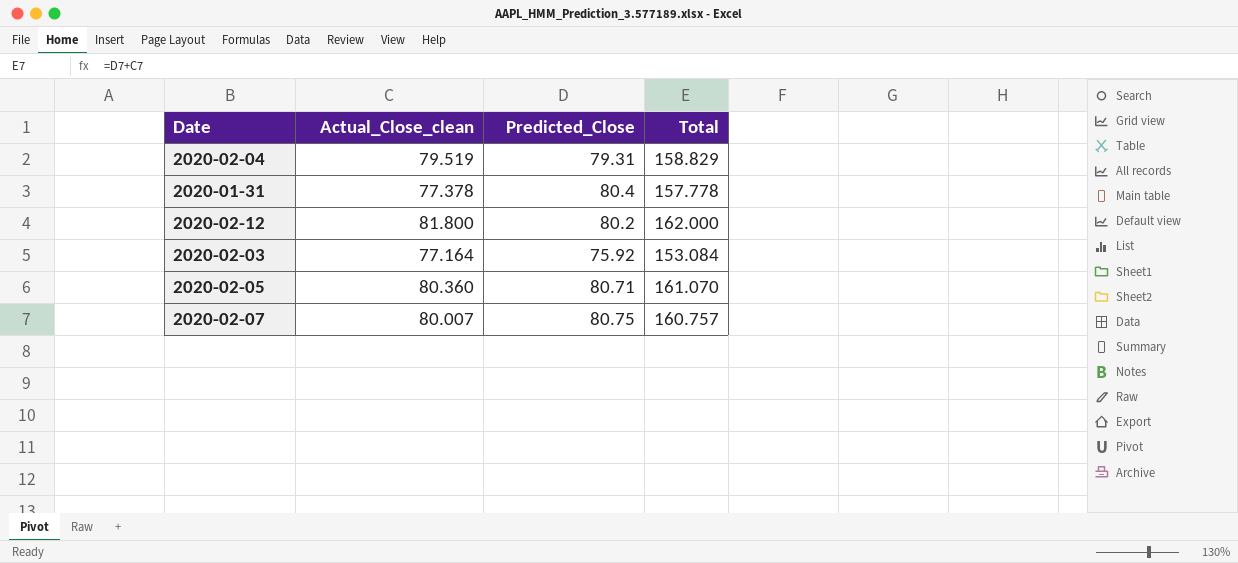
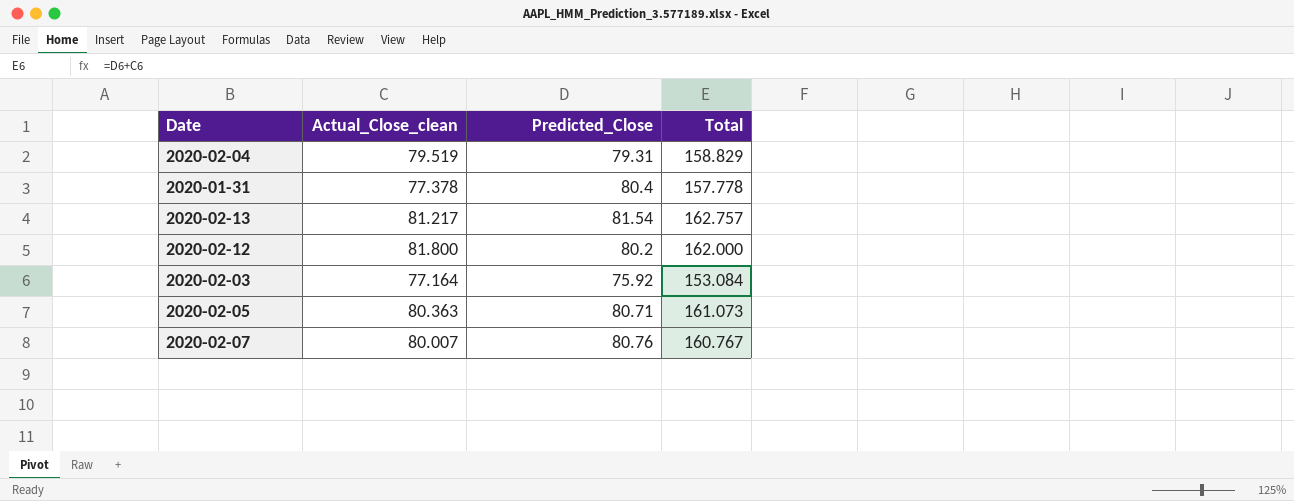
row 2020-02-13: none -> 81.217 | 81.54 | 162.757
2020-02-05 | Actual_Close_clean: 80.360 -> 80.363
2020-02-05 | Total: 161.070 -> 161.073
2020-02-07 | Predicted_Close: 80.75 -> 80.76
2020-02-07 | Total: 160.757 -> 160.767

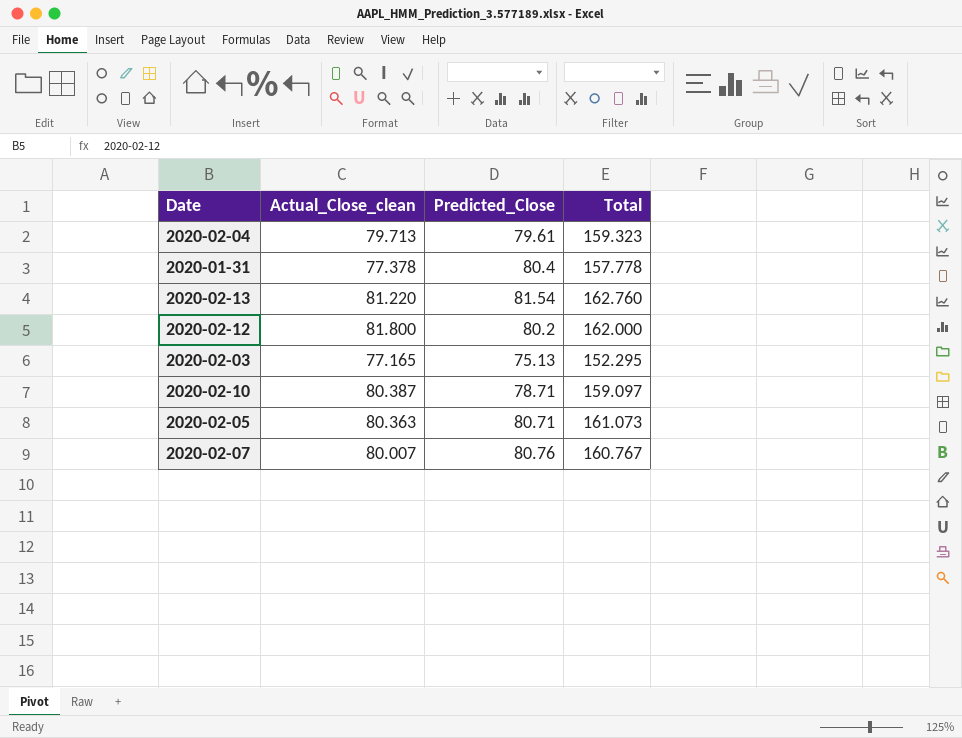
2020-02-04 | Actual_Close_clean: 79.519 -> 79.713
2020-02-04 | Predicted_Close: 79.31 -> 79.61
2020-02-04 | Total: 158.829 -> 159.323
2020-02-13 | Actual_Close_clean: 81.217 -> 81.220
2020-02-13 | Total: 162.757 -> 162.760
2020-02-03 | Actual_Close_clean: 77.164 -> 77.165
2020-02-03 | Predicted_Close: 75.92 -> 75.13
2020-02-03 | Total: 153.084 -> 152.295
row 2020-02-10: none -> 80.387 | 78.71 | 159.097

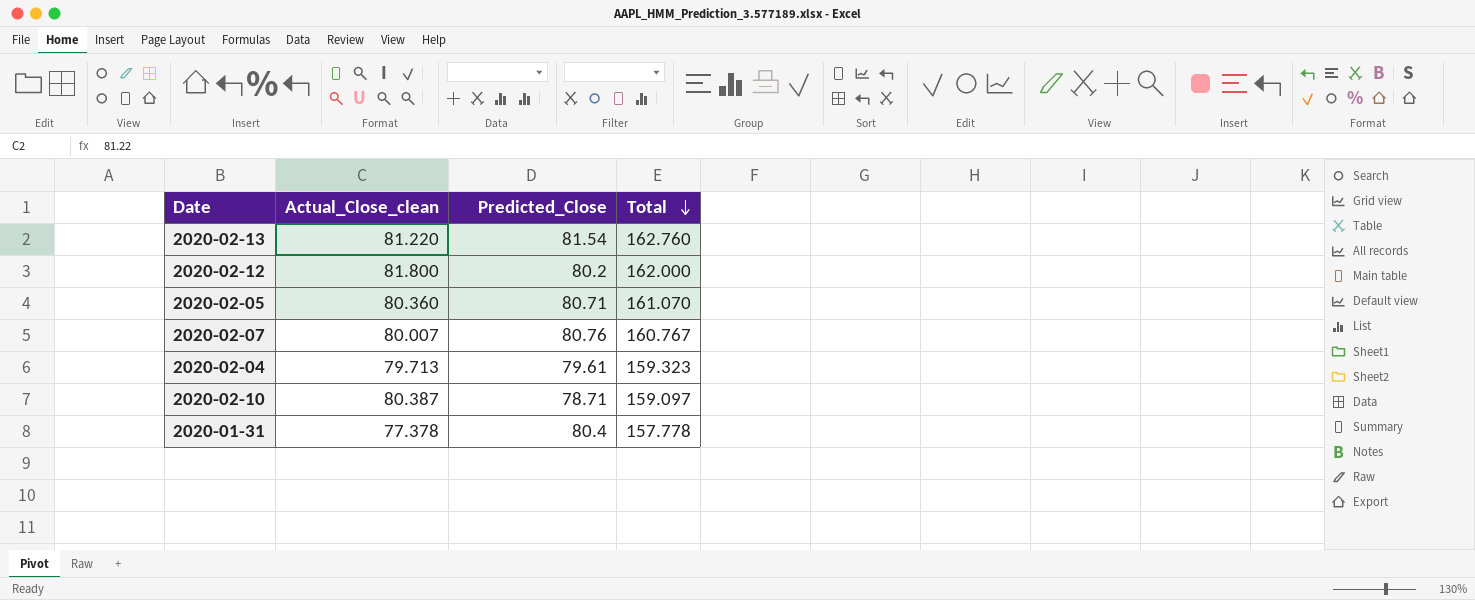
row order: none -> Total descending
row 2020-02-03: 77.165 | 75.13 | 152.295 -> none
2020-02-05 | Actual_Close_clean: 80.363 -> 80.360
2020-02-05 | Total: 161.073 -> 161.070

